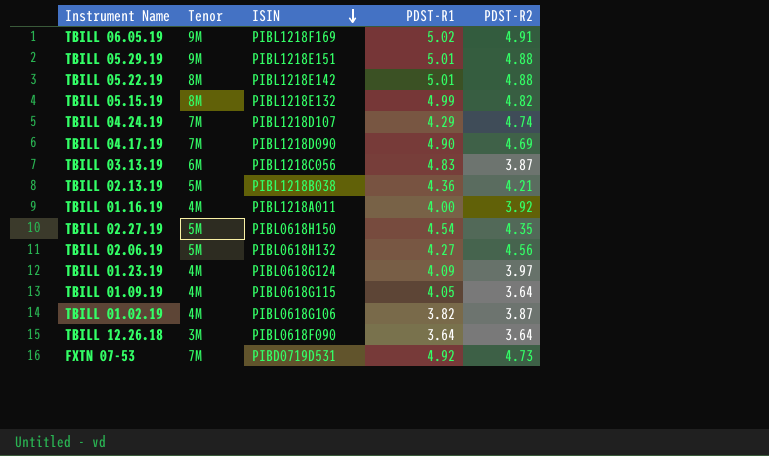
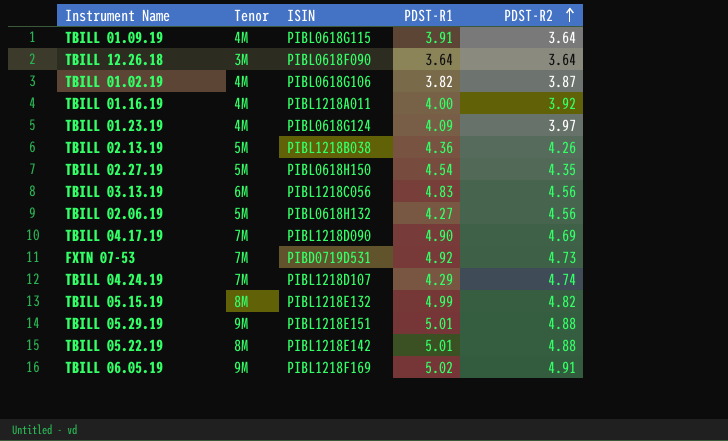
row order: ISIN descending -> PDST-R2 ascending
TBILL 01.09.19 | PDST-R1: 4.05 -> 3.91
TBILL 02.13.19 | PDST-R2: 4.21 -> 4.26
TBILL 03.13.19 | PDST-R2: 3.87 -> 4.56

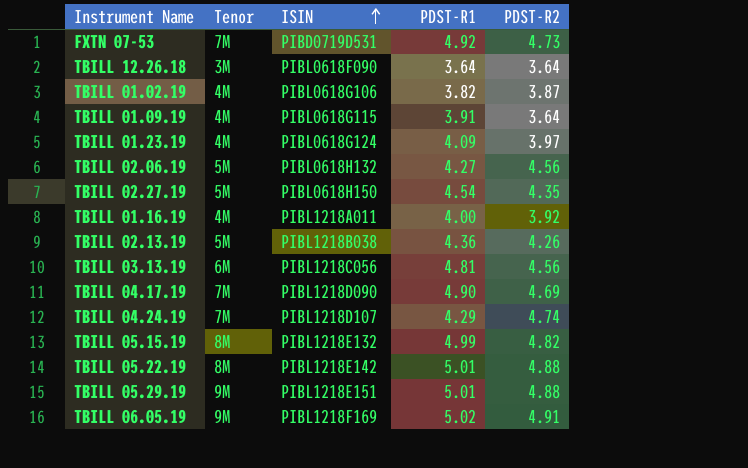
row order: PDST-R2 ascending -> ISIN ascending
TBILL 03.13.19 | PDST-R1: 4.83 -> 4.81

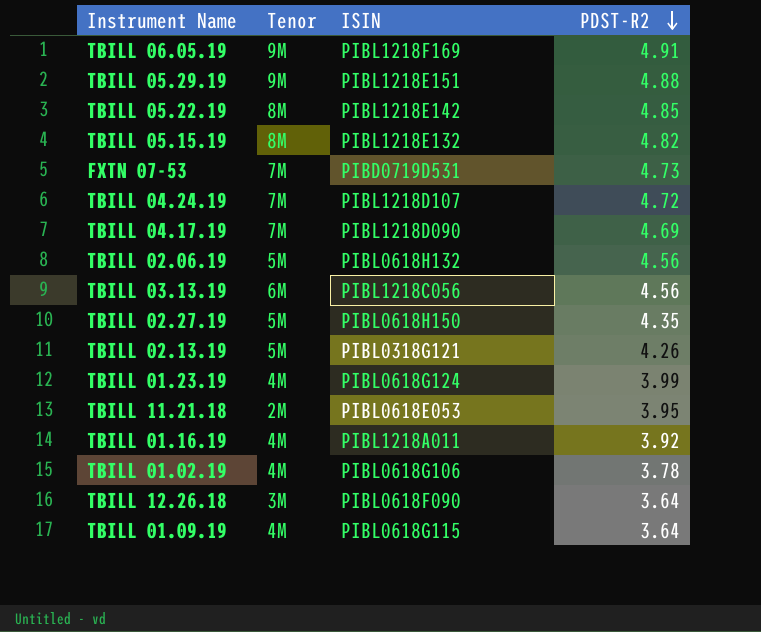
row order: ISIN ascending -> PDST-R2 descending
column PDST-R1 | position: 4 -> none
TBILL 05.22.19 | PDST-R2: 4.88 -> 4.85
TBILL 04.24.19 | PDST-R2: 4.74 -> 4.72
TBILL 02.13.19 | ISIN: PIBL1218B038 -> PIBL0318G121
TBILL 01.23.19 | PDST-R2: 3.97 -> 3.99
row TBILL 11.21.18: none -> 2M | PIBL0618E053 | 3.95
TBILL 01.02.19 | PDST-R2: 3.87 -> 3.78

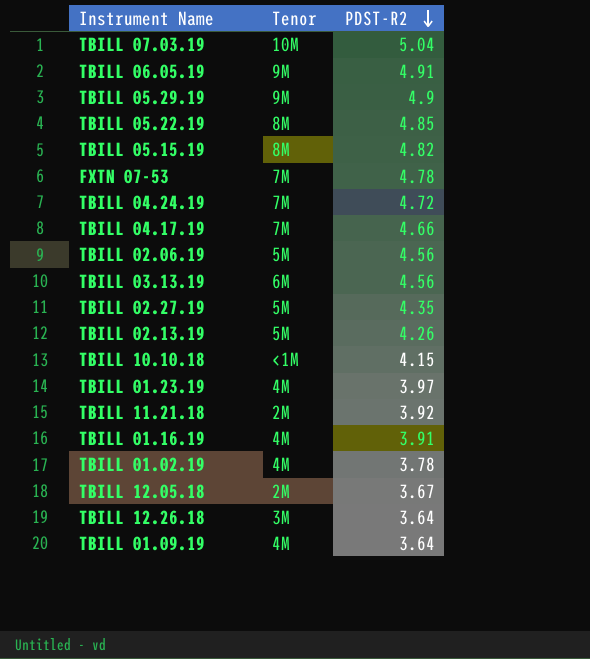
column ISIN | position: 3 -> none
row TBILL 07.03.19: none -> 10M | 5.04
TBILL 05.29.19 | PDST-R2: 4.88 -> 4.9
FXTN 07-53 | PDST-R2: 4.73 -> 4.78
TBILL 04.17.19 | PDST-R2: 4.69 -> 4.66
row TBILL 10.10.18: none -> <1M | 4.15
TBILL 01.23.19 | PDST-R2: 3.99 -> 3.97
TBILL 11.21.18 | PDST-R2: 3.95 -> 3.92
TBILL 01.16.19 | PDST-R2: 3.92 -> 3.91
row TBILL 12.05.18: none -> 2M | 3.67

